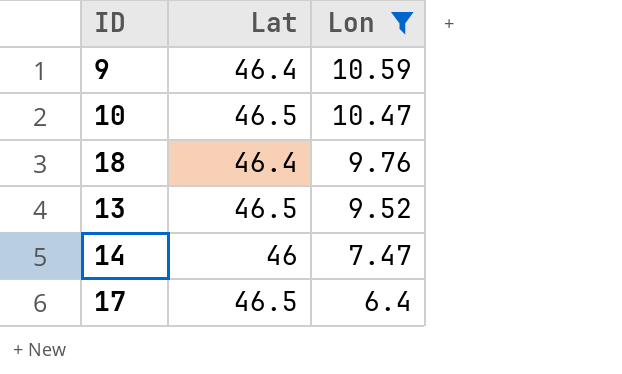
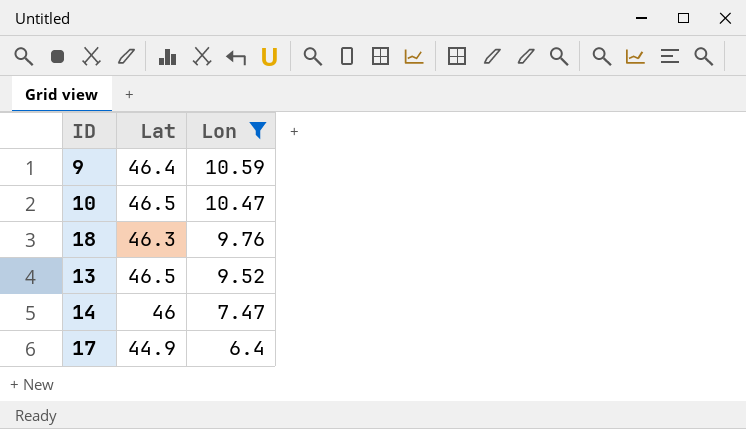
18 | Lat: 46.4 -> 46.3
17 | Lat: 46.5 -> 44.9

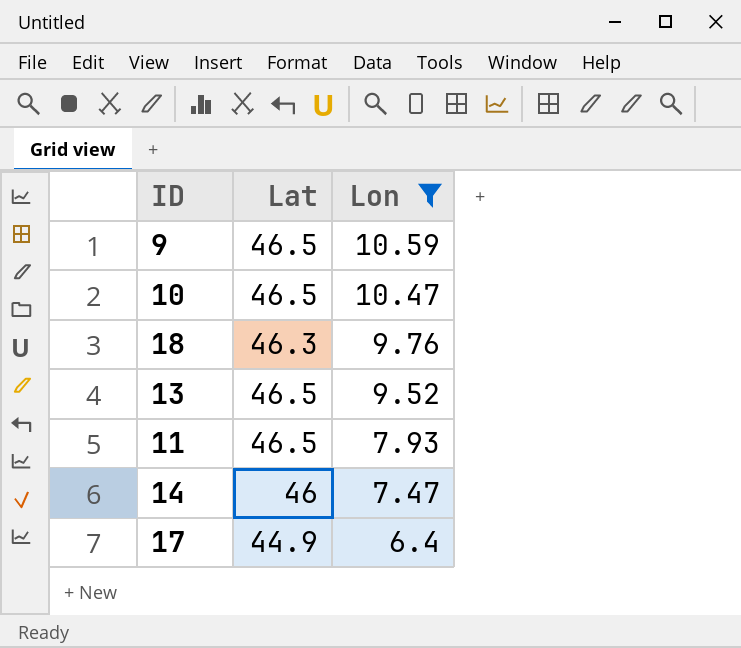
9 | Lat: 46.4 -> 46.5
row 11: none -> 46.5 | 7.93

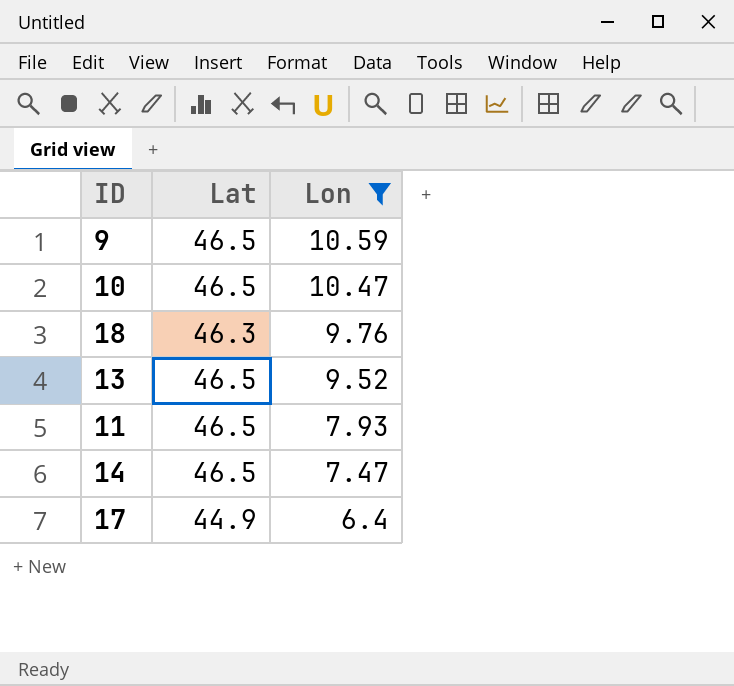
14 | Lat: 46 -> 46.5

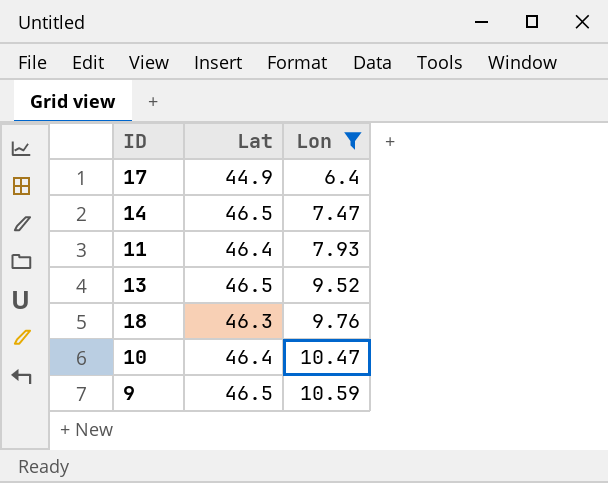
row order: Lon descending -> Lon ascending
11 | Lat: 46.5 -> 46.4
10 | Lat: 46.5 -> 46.4

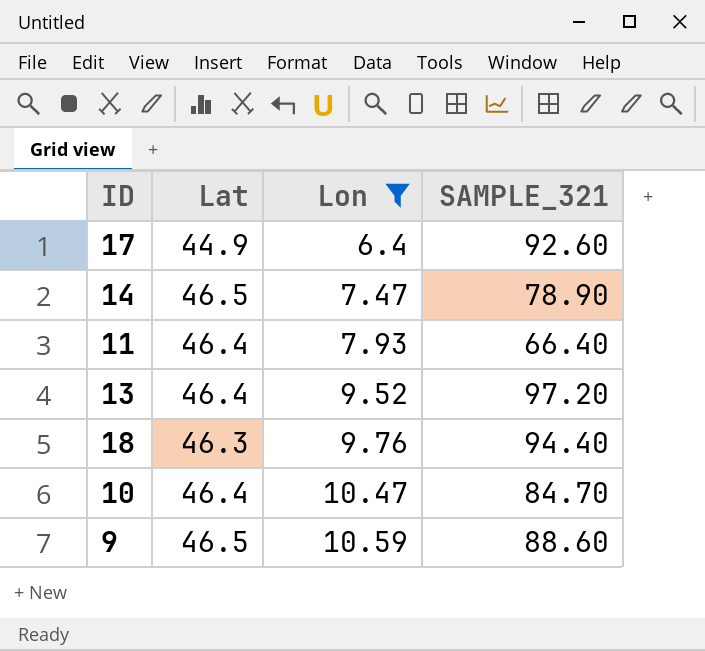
column SAMPLE_321 | position: none -> 4
13 | Lat: 46.5 -> 46.4

